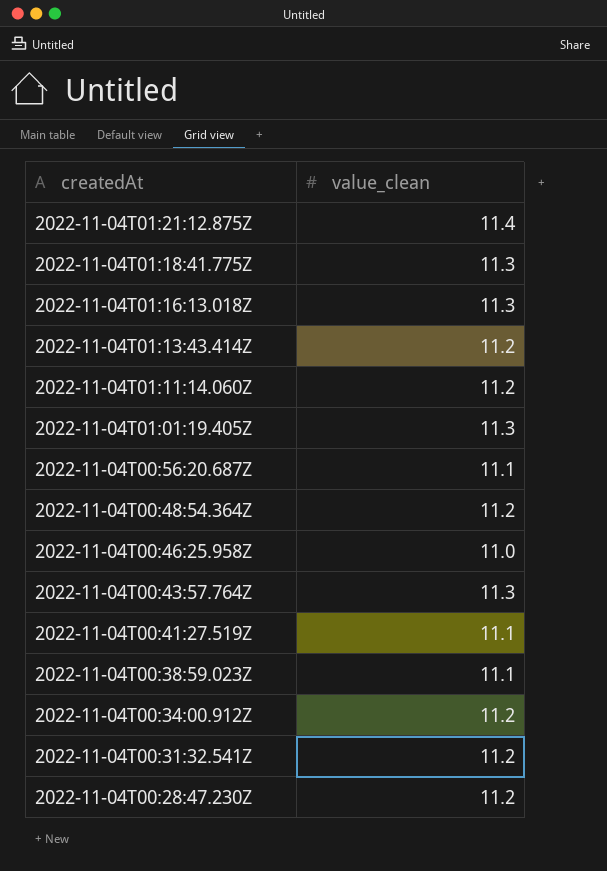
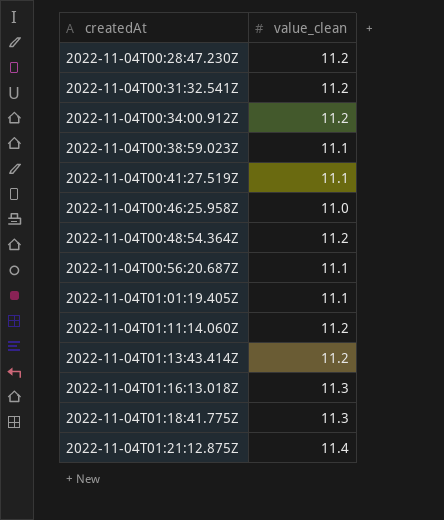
row order: createdAt descending -> createdAt ascending
row 2022-11-04T00:43:57.764Z: 11.3 -> none
2022-11-04T01:01:19.405Z | value_clean: 11.3 -> 11.1

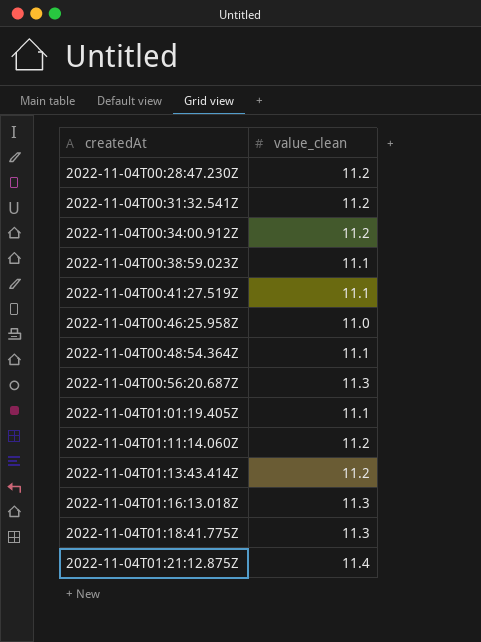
2022-11-04T00:48:54.364Z | value_clean: 11.2 -> 11.1
2022-11-04T00:56:20.687Z | value_clean: 11.1 -> 11.3

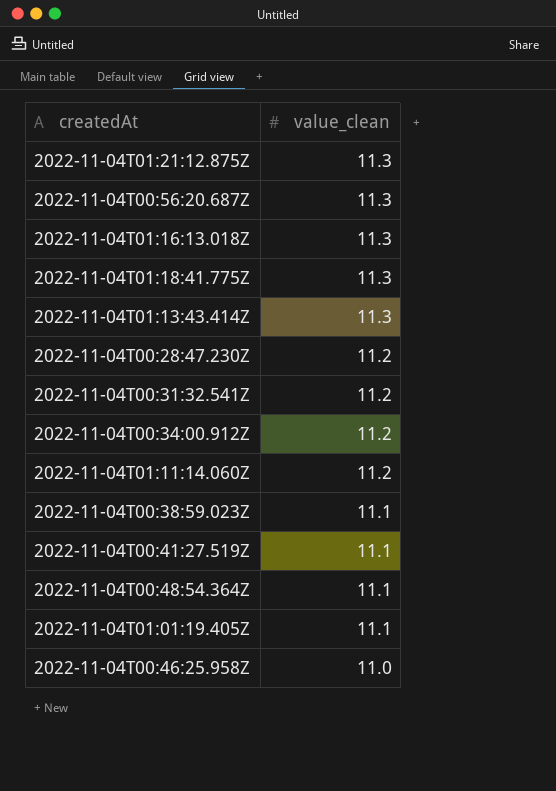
row order: createdAt ascending -> value_clean descending
2022-11-04T01:21:12.875Z | value_clean: 11.4 -> 11.3
2022-11-04T01:13:43.414Z | value_clean: 11.2 -> 11.3

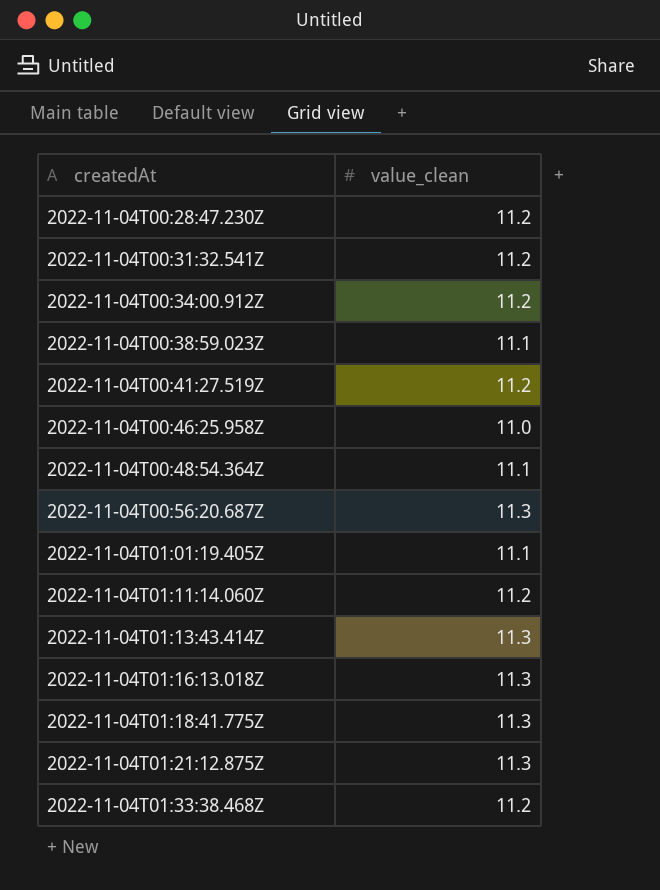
row order: value_clean descending -> createdAt ascending
2022-11-04T00:41:27.519Z | value_clean: 11.1 -> 11.2
row 2022-11-04T01:33:38.468Z: none -> 11.2

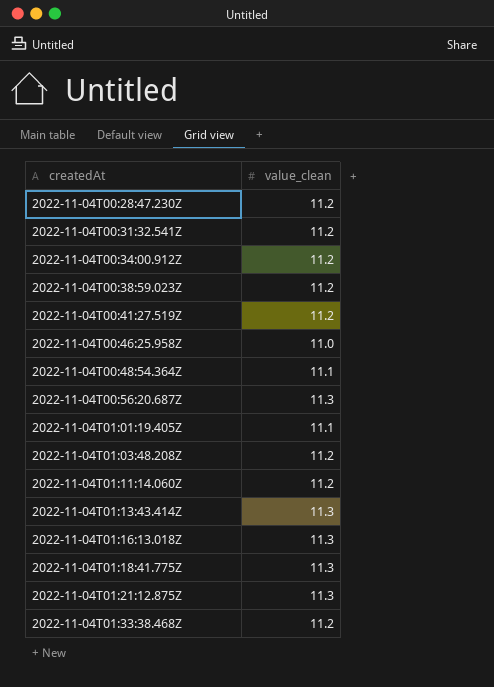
2022-11-04T00:38:59.023Z | value_clean: 11.1 -> 11.2
row 2022-11-04T01:03:48.208Z: none -> 11.2

